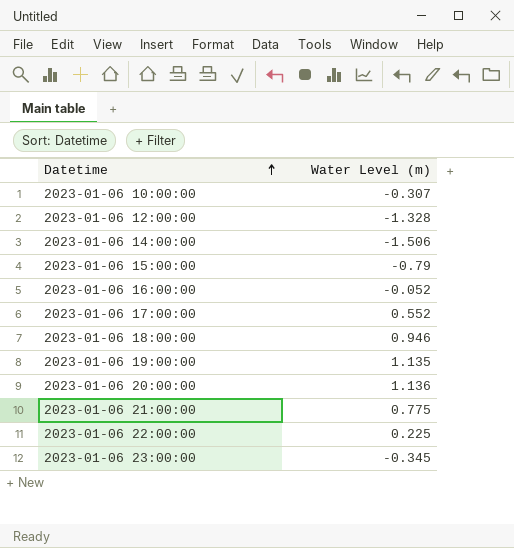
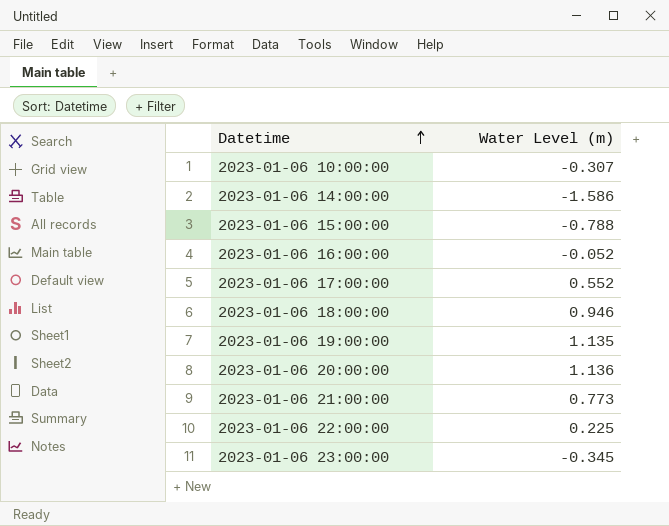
row 2023-01-06 12:00:00: -1.328 -> none
2023-01-06 14:00:00 | Water Level (m): -1.506 -> -1.586
2023-01-06 15:00:00 | Water Level (m): -0.79 -> -0.788
2023-01-06 21:00:00 | Water Level (m): 0.775 -> 0.773

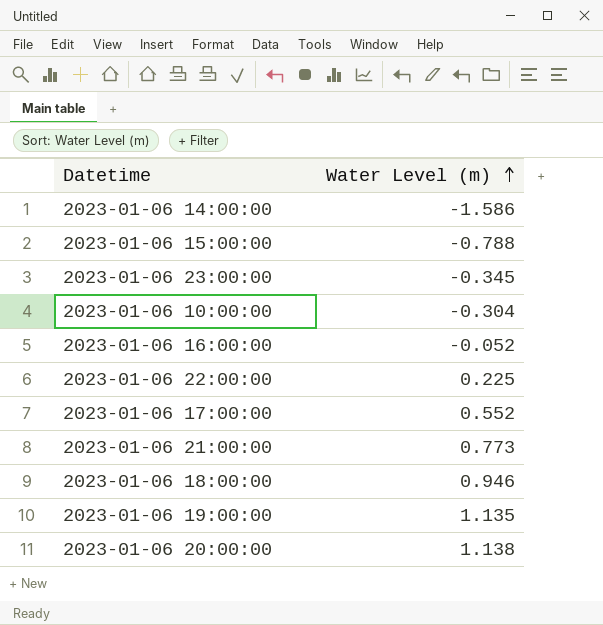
row order: Datetime ascending -> Water Level (m) ascending
2023-01-06 10:00:00 | Water Level (m): -0.307 -> -0.304
2023-01-06 20:00:00 | Water Level (m): 1.136 -> 1.138

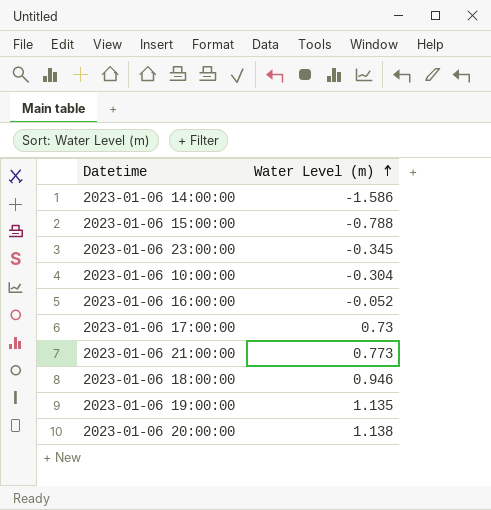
row 2023-01-06 22:00:00: 0.225 -> none
2023-01-06 17:00:00 | Water Level (m): 0.552 -> 0.73

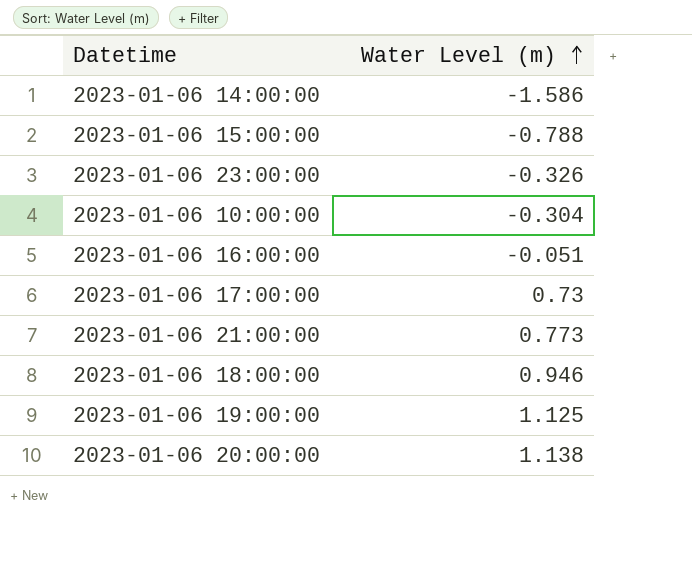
2023-01-06 23:00:00 | Water Level (m): -0.345 -> -0.326
2023-01-06 16:00:00 | Water Level (m): -0.052 -> -0.051
2023-01-06 19:00:00 | Water Level (m): 1.135 -> 1.125

